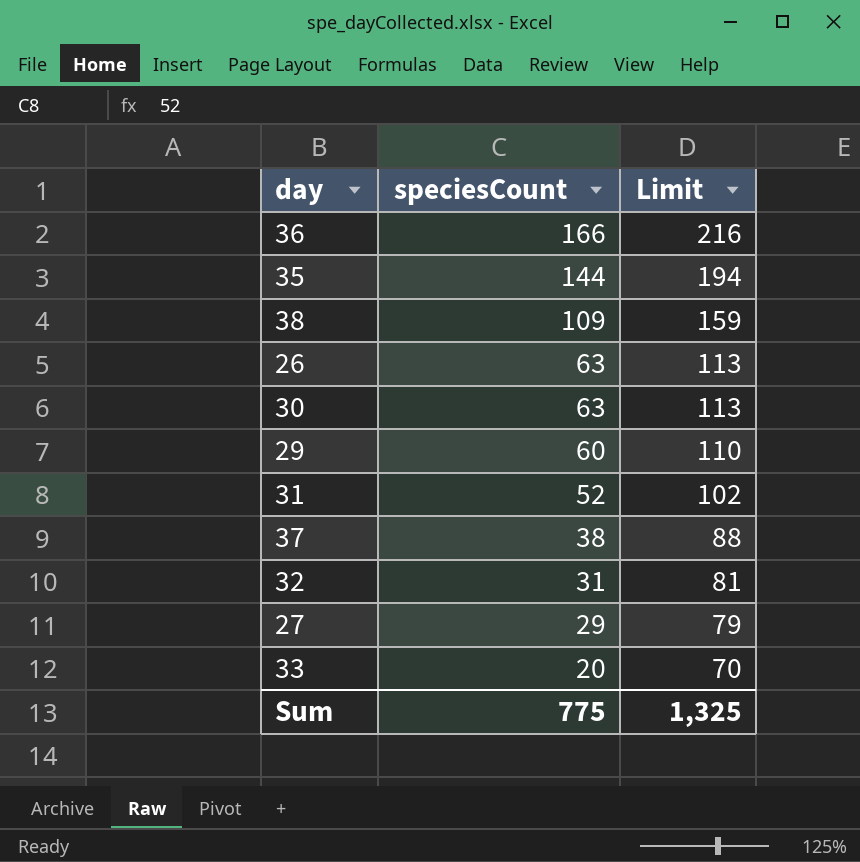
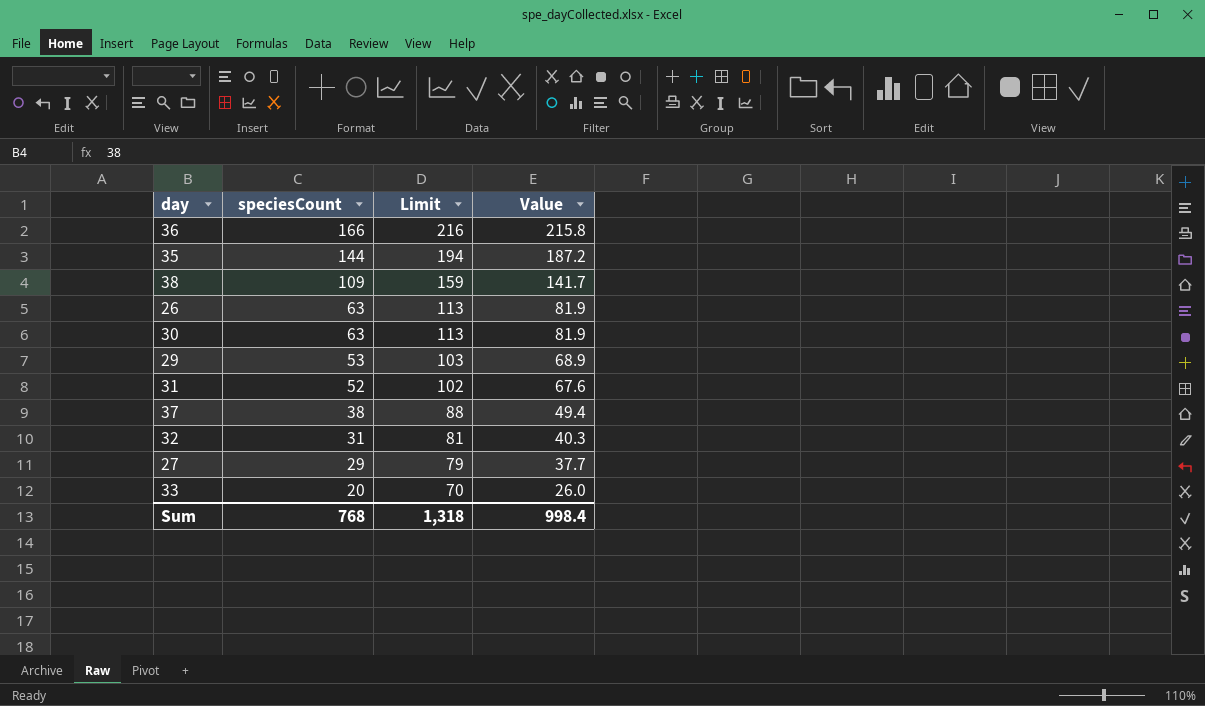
column Value | formula: none -> [speciesCount] * 1.3
29 | speciesCount: 60 -> 53
29 | Limit: 110 -> 103
Sum | speciesCount: 775 -> 768
Sum | Limit: 1,325 -> 1,318

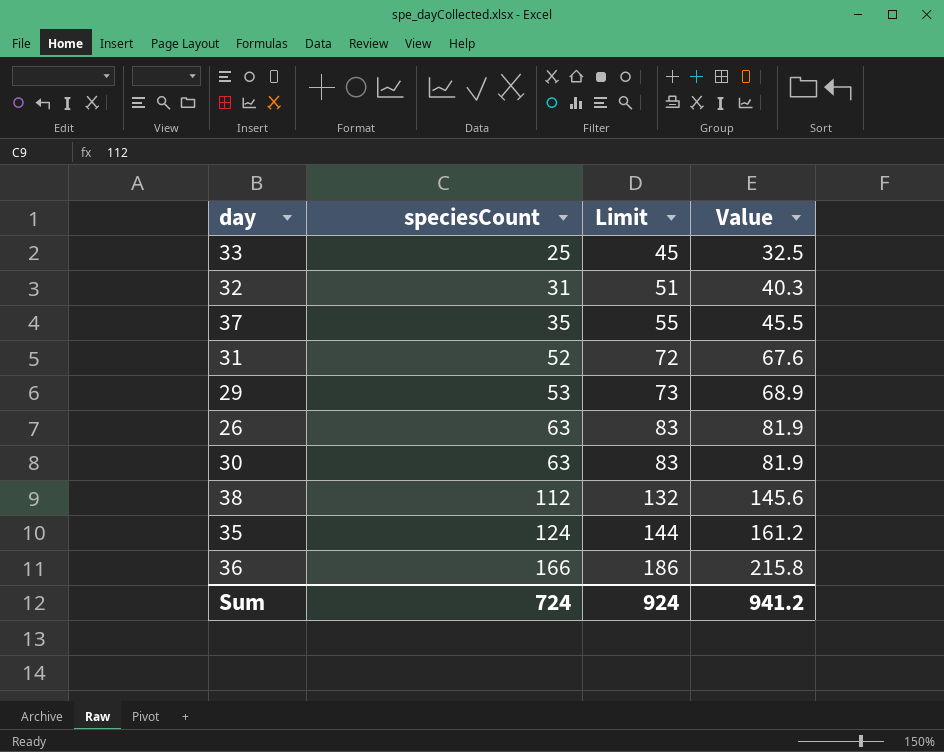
row order: speciesCount descending -> speciesCount ascending
column Limit | formula: [speciesCount] + 50 -> [speciesCount] + 20
row 27: 29 | 79 | 37.7 -> none
33 | speciesCount: 20 -> 25
33 | Value: 26.0 -> 32.5
37 | speciesCount: 38 -> 35
37 | Value: 49.4 -> 45.5
38 | speciesCount: 109 -> 112
38 | Value: 141.7 -> 145.6
35 | speciesCount: 144 -> 124
35 | Value: 187.2 -> 161.2
Sum | speciesCount: 768 -> 724
Sum | Limit: 1,318 -> 924
Sum | Value: 998.4 -> 941.2

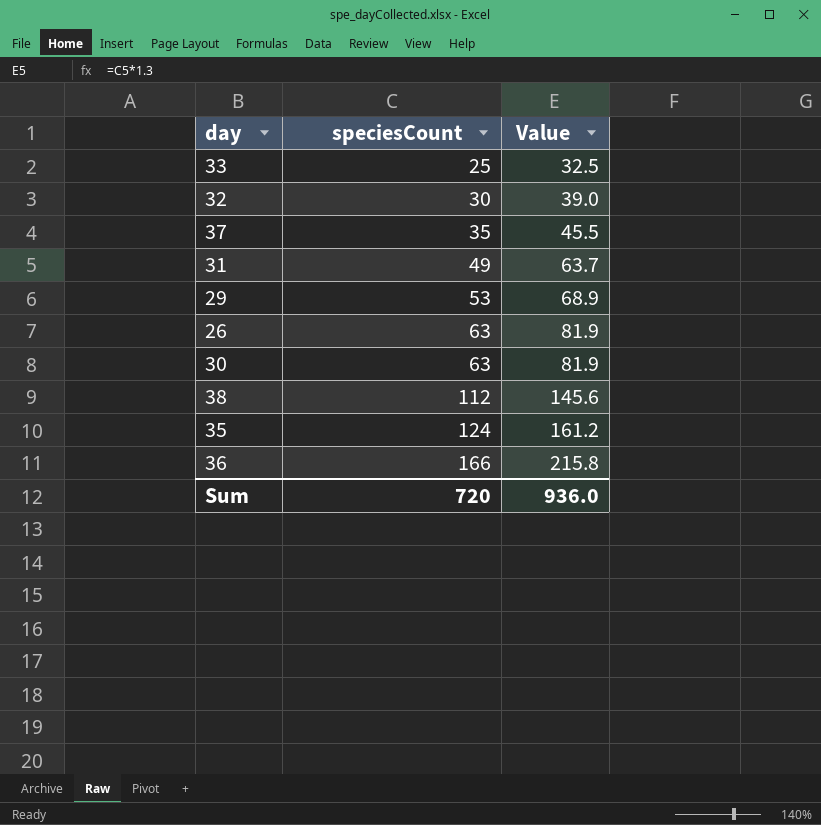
column Limit | formula: [speciesCount] + 20 -> none
32 | speciesCount: 31 -> 30
32 | Value: 40.3 -> 39.0
31 | speciesCount: 52 -> 49
31 | Value: 67.6 -> 63.7
Sum | speciesCount: 724 -> 720
Sum | Value: 941.2 -> 936.0

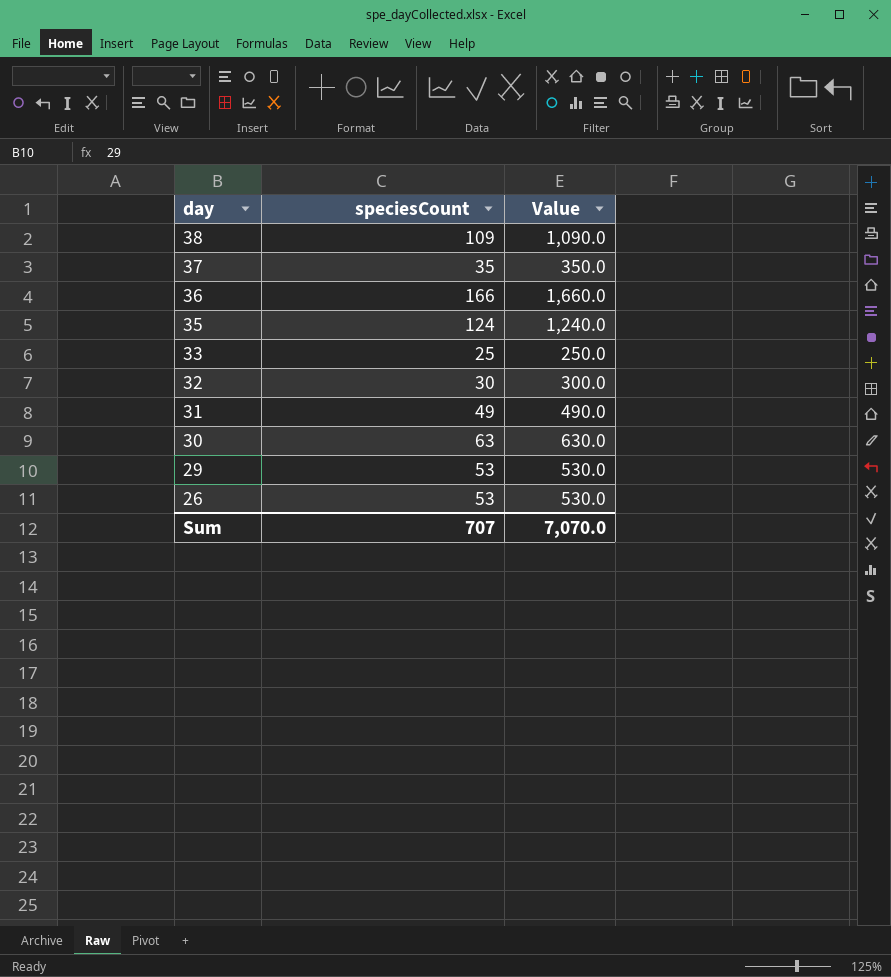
row order: speciesCount ascending -> day descending
column Value | formula: [speciesCount] * 1.3 -> [speciesCount] * 10
38 | speciesCount: 112 -> 109
26 | speciesCount: 63 -> 53
Sum | speciesCount: 720 -> 707
Sum | Value: 936.0 -> 7,070.0

